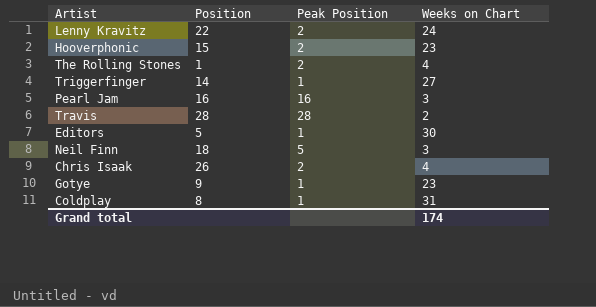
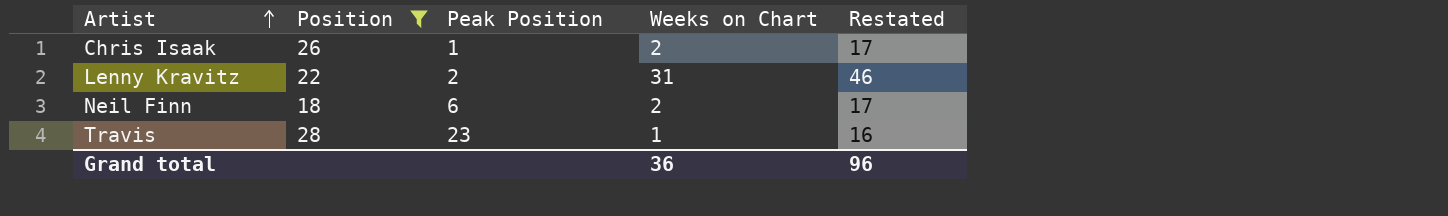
filter: none -> Position >= 18
row order: none -> Artist ascending
column Restated | formula: none -> [Weeks on Chart] + 15
Chris Isaak | Peak Position: 2 -> 1
Chris Isaak | Weeks on Chart: 4 -> 2
Lenny Kravitz | Weeks on Chart: 24 -> 31
Neil Finn | Peak Position: 5 -> 6
Neil Finn | Weeks on Chart: 3 -> 2
Travis | Peak Position: 28 -> 23
Travis | Weeks on Chart: 2 -> 1
Grand total | Weeks on Chart: 174 -> 36

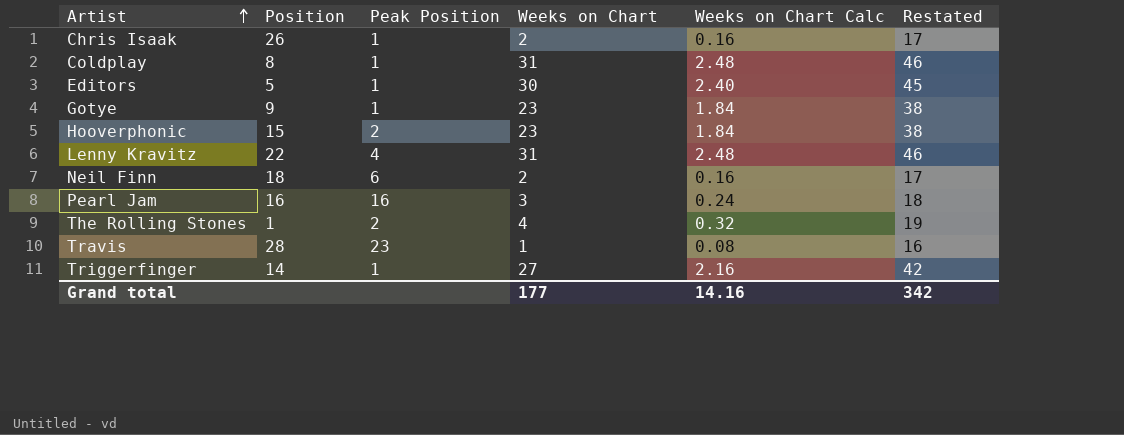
filter: Position >= 18 -> none
column Weeks on Chart Calc | formula: none -> [Weeks on Chart] * 0.08
Lenny Kravitz | Peak Position: 2 -> 4
Grand total | Weeks on Chart: 36 -> 177
Grand total | Restated: 96 -> 342

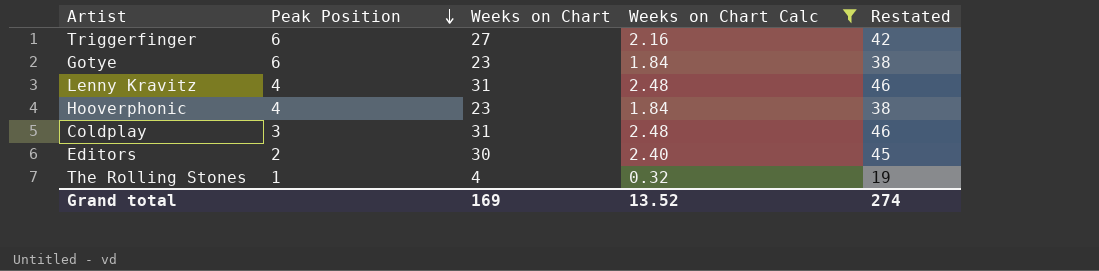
filter: none -> Weeks on Chart Calc >= 0.32
row order: Artist ascending -> Peak Position descending
column Position | position: 2 -> none
Triggerfinger | Peak Position: 1 -> 6
Gotye | Peak Position: 1 -> 6
Hooverphonic | Peak Position: 2 -> 4
Coldplay | Peak Position: 1 -> 3
Editors | Peak Position: 1 -> 2
The Rolling Stones | Peak Position: 2 -> 1
Grand total | Weeks on Chart: 177 -> 169
Grand total | Weeks on Chart Calc: 14.16 -> 13.52
Grand total | Restated: 342 -> 274

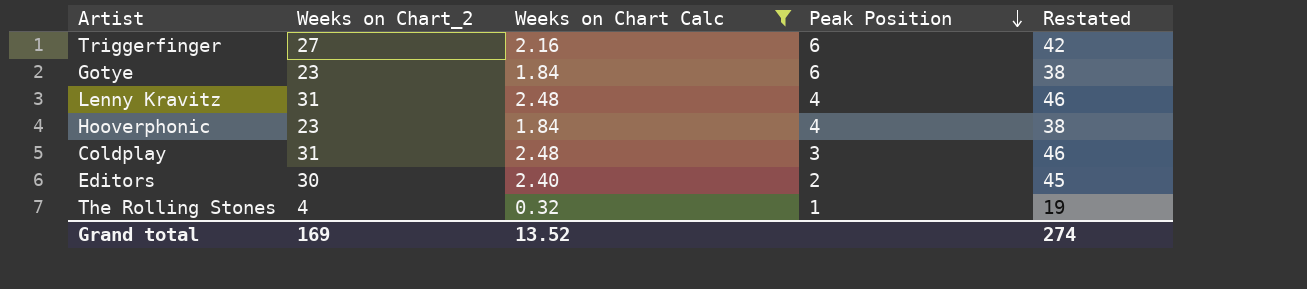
column name: Weeks on Chart -> Weeks on Chart_2
column Peak Position | position: 2 -> 4

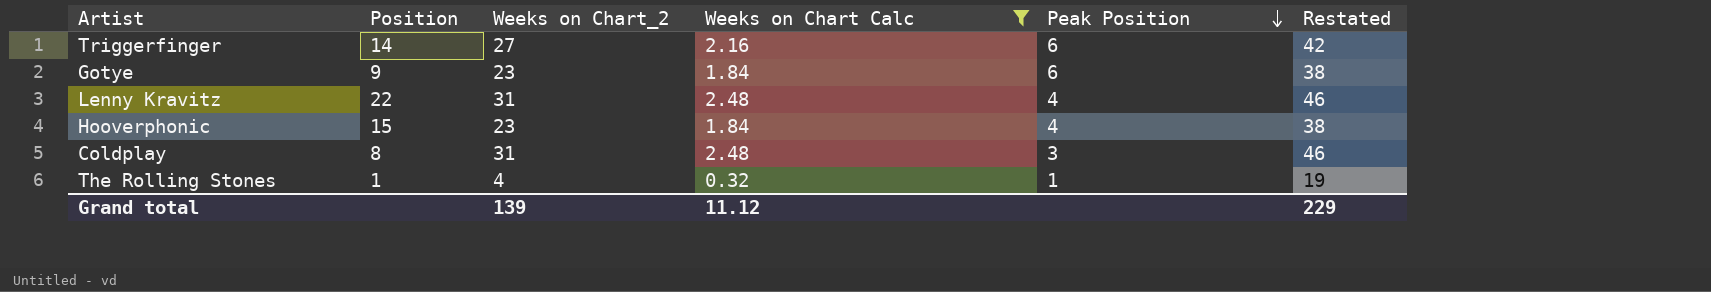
column Position | position: none -> 2
row Editors: 30 | 2.40 | 2 | 45 -> none
Grand total | Weeks on Chart_2: 169 -> 139
Grand total | Weeks on Chart Calc: 13.52 -> 11.12
Grand total | Restated: 274 -> 229

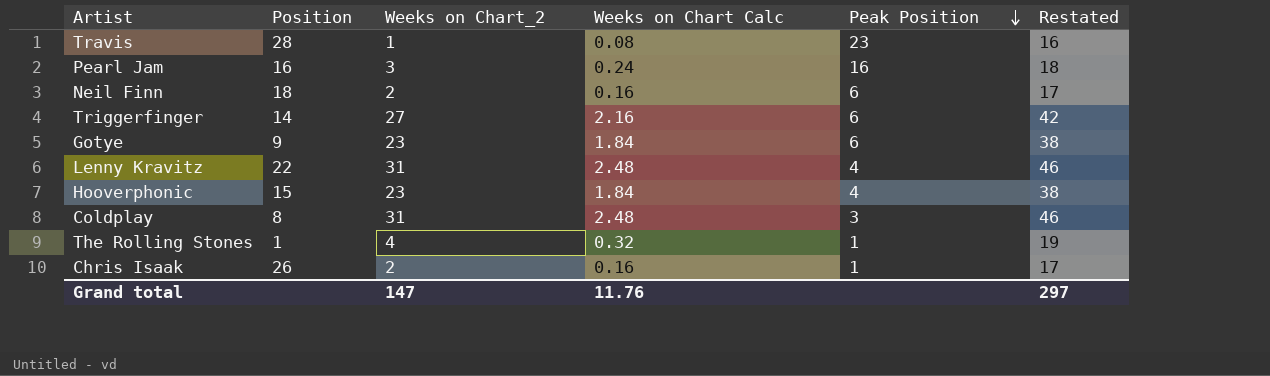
filter: Weeks on Chart Calc >= 0.32 -> none
Grand total | Weeks on Chart_2: 139 -> 147
Grand total | Weeks on Chart Calc: 11.12 -> 11.76
Grand total | Restated: 229 -> 297

